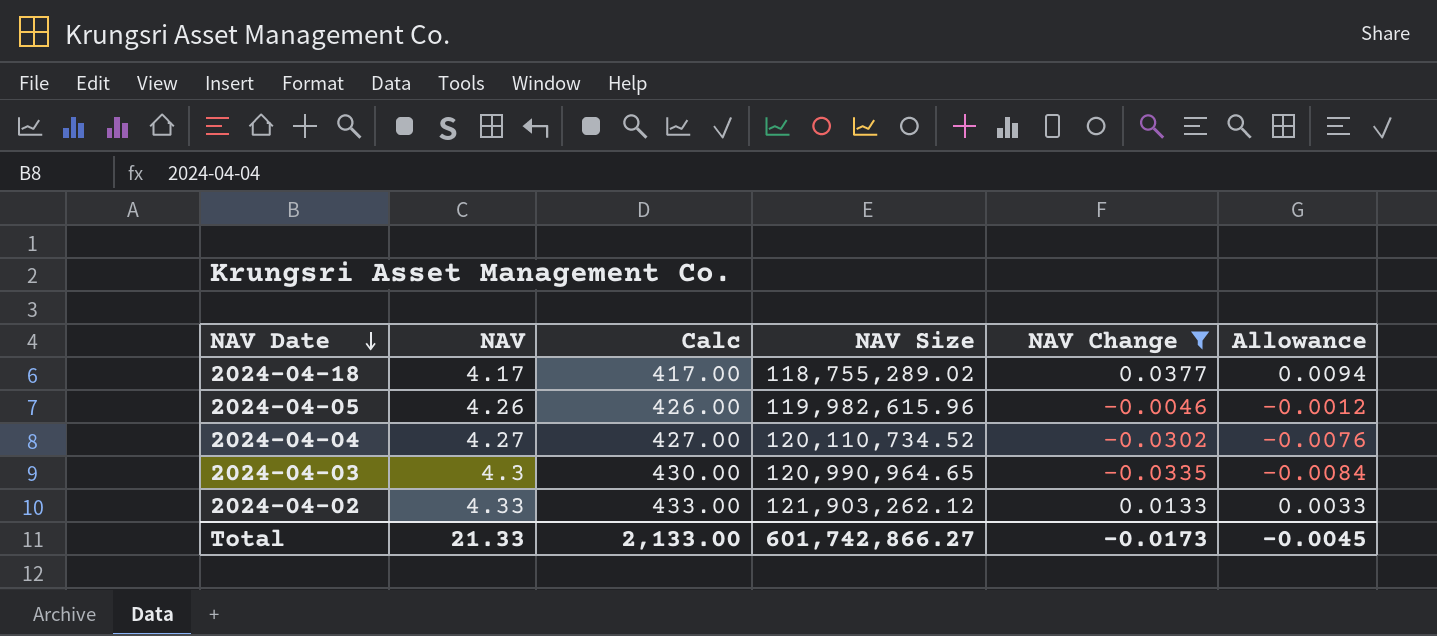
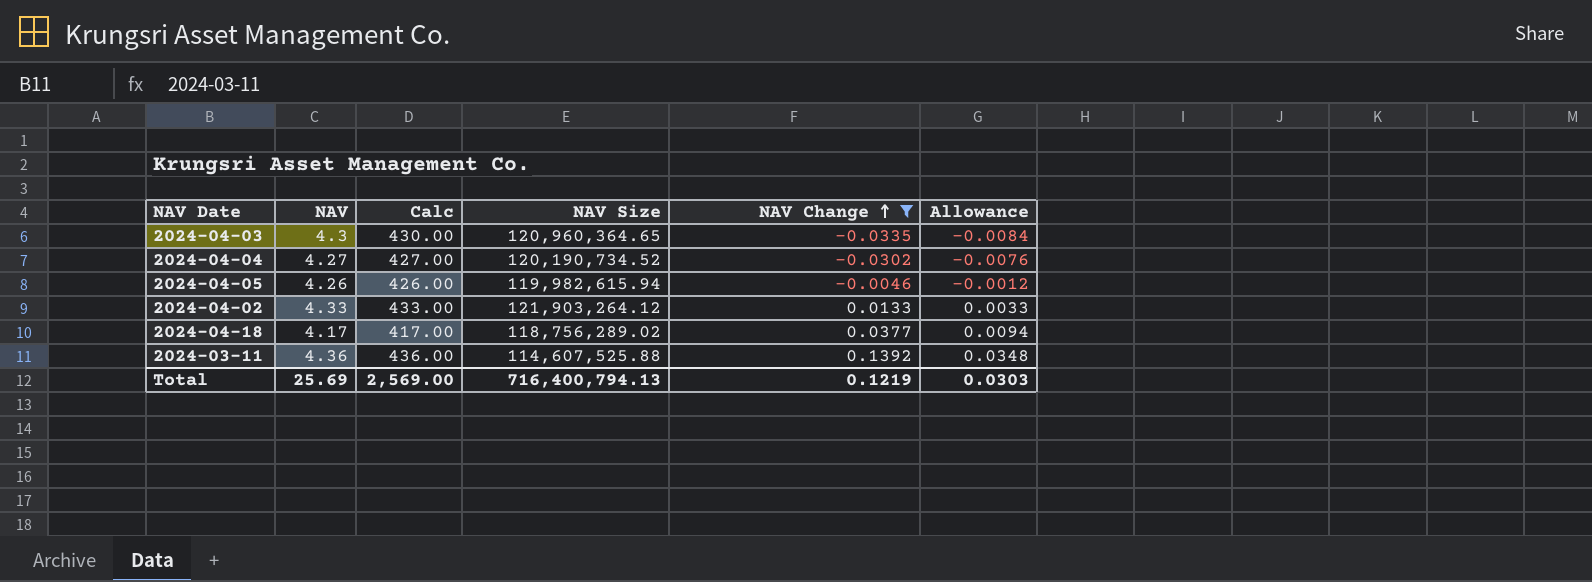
row order: NAV Date descending -> NAV Change ascending
2024-04-03 | NAV Size: 120,990,964.65 -> 120,960,364.65
2024-04-04 | NAV Size: 120,110,734.52 -> 120,190,734.52
2024-04-05 | NAV Size: 119,982,615.96 -> 119,982,615.94
2024-04-02 | NAV Size: 121,903,262.12 -> 121,903,264.12
2024-04-18 | NAV Size: 118,755,289.02 -> 118,756,289.02
row 2024-03-11: none -> 4.36 | 436.00 | 114,607,525.88 | 0.1392 | 0.0348
Total | NAV: 21.33 -> 25.69
Total | Calc: 2,133.00 -> 2,569.00
Total | NAV Size: 601,742,866.27 -> 716,400,794.13
Total | NAV Change: -0.0173 -> 0.1219
Total | Allowance: -0.0045 -> 0.0303

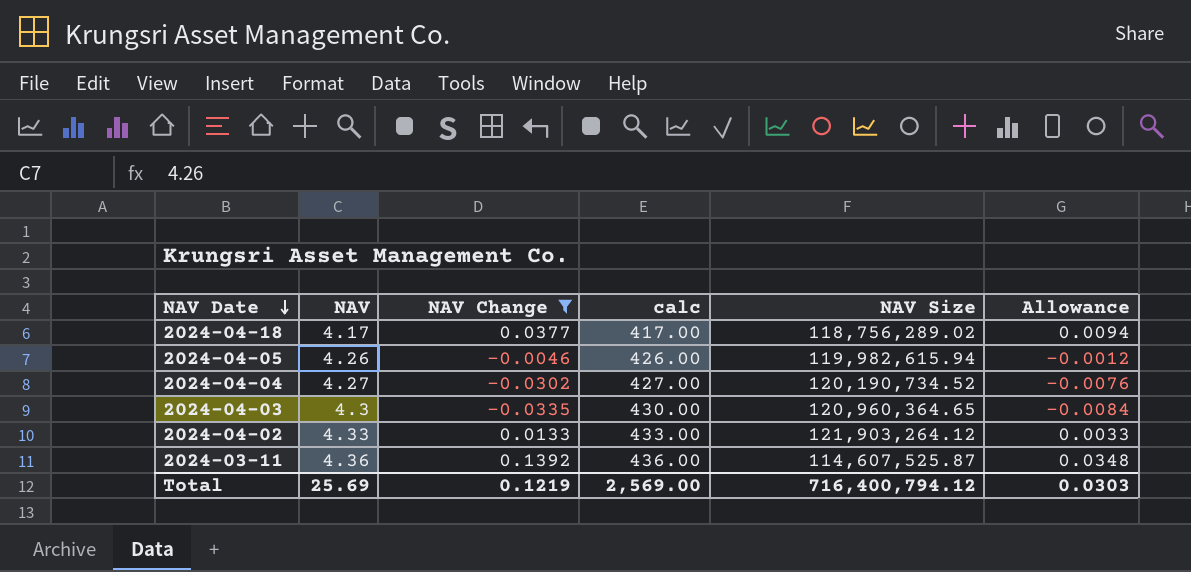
row order: NAV Change ascending -> NAV Date descending
column NAV Change | position: 5 -> 3
column name: Calc -> calc
2024-03-11 | NAV Size: 114,607,525.88 -> 114,607,525.87
Total | NAV Size: 716,400,794.13 -> 716,400,794.12

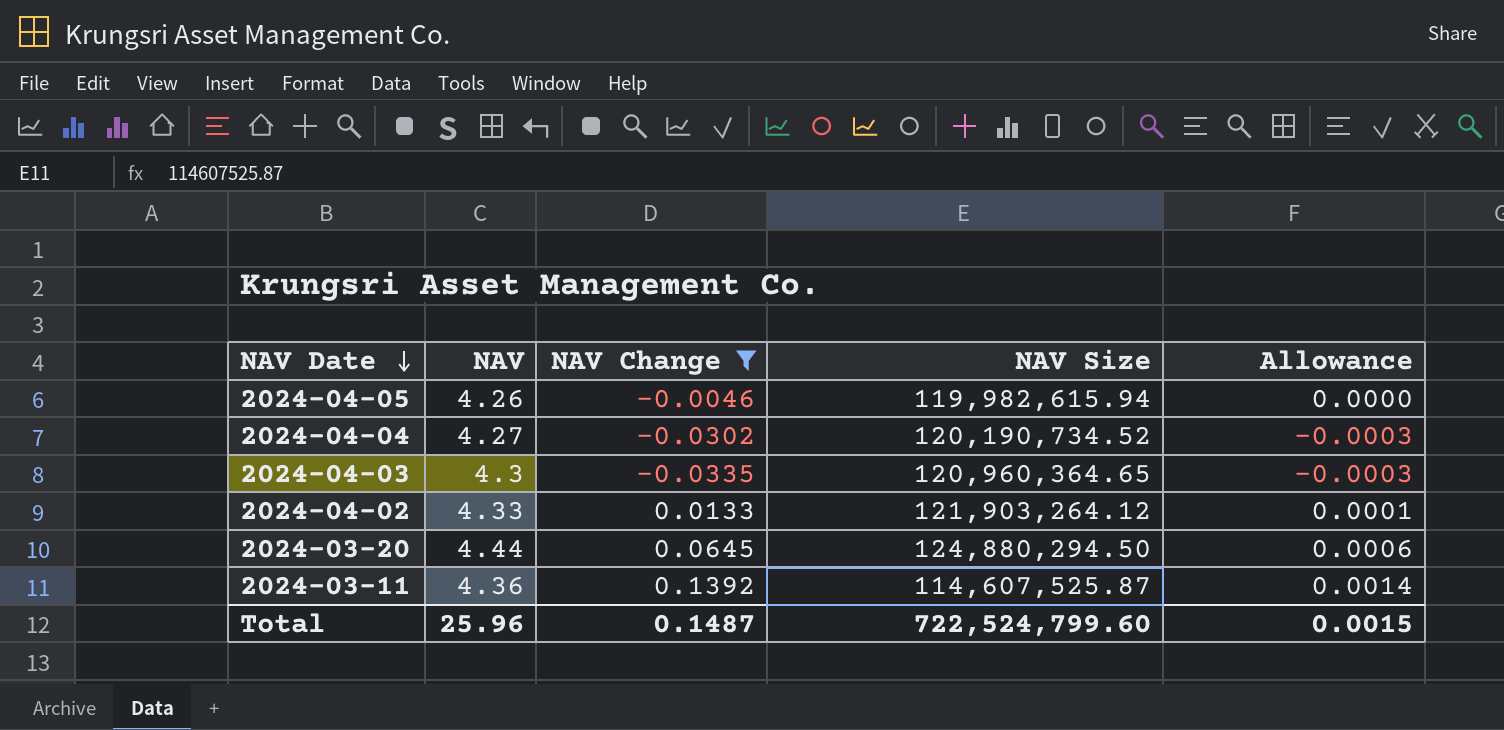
column calc | formula: [NAV] * 100 -> none
column Allowance | formula: [NAV Change] * 0.25 -> [NAV Change] * 0.01
row 2024-04-18: 4.17 | 0.0377 | 417.00 | 118,756,289.02 | 0.0094 -> none
row 2024-03-20: none -> 4.44 | 0.0645 | 124,880,294.50 | 0.0006
Total | NAV: 25.69 -> 25.96
Total | NAV Change: 0.1219 -> 0.1487
Total | NAV Size: 716,400,794.12 -> 722,524,799.60
Total | Allowance: 0.0303 -> 0.0015

